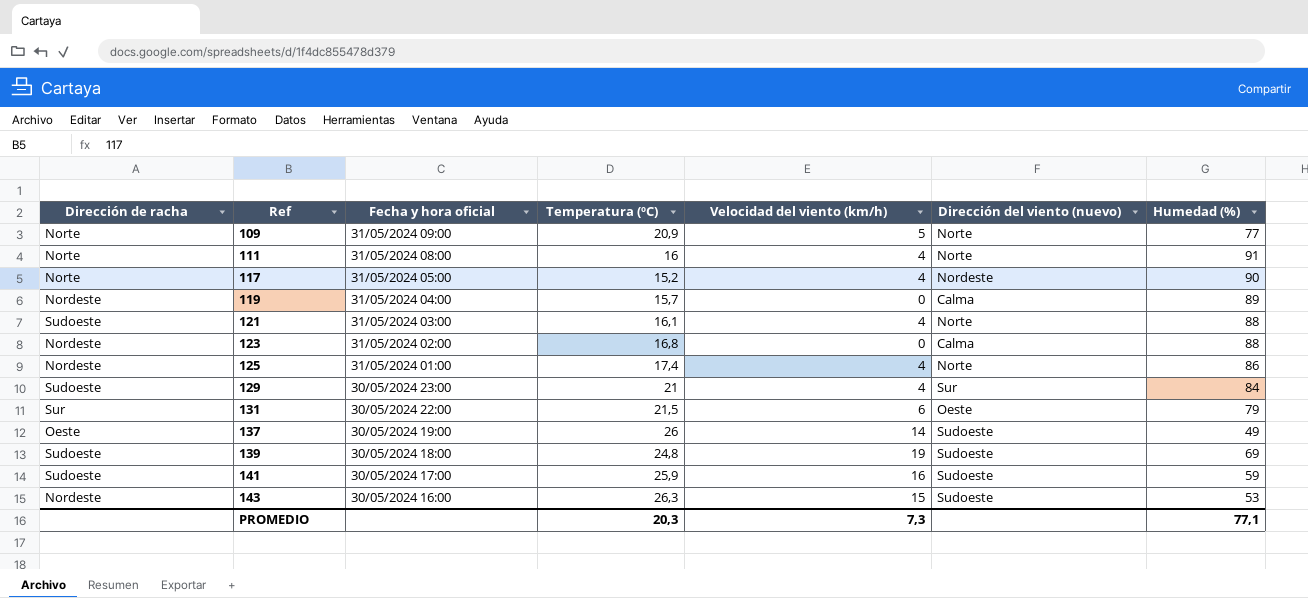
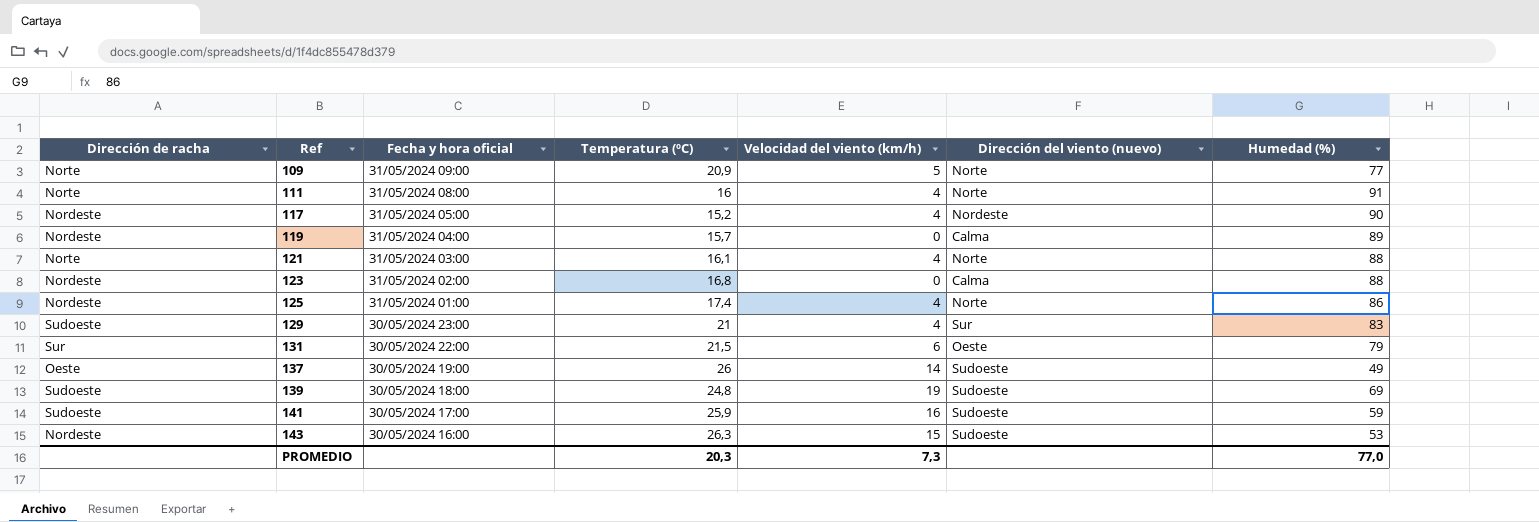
117 | Dirección de racha: Norte -> Nordeste
121 | Dirección de racha: Sudoeste -> Norte
129 | Humedad (%): 84 -> 83
PROMEDIO | Humedad (%): 77,1 -> 77,0

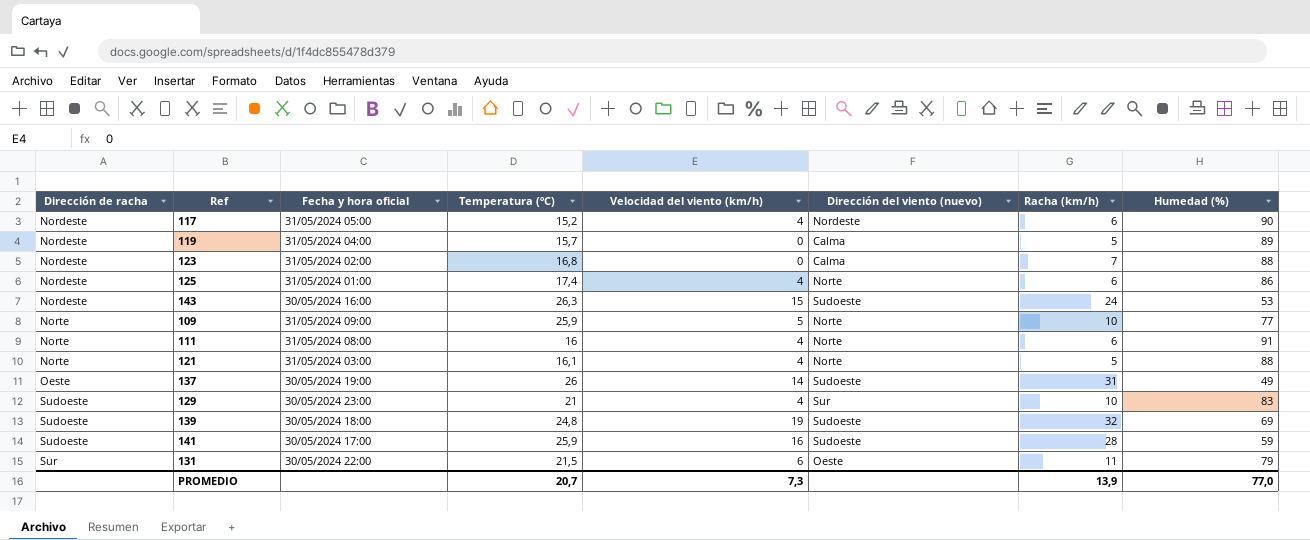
row order: Ref ascending -> Dirección de racha ascending
column Racha (km/h) | position: none -> 7
109 | Temperatura (ºC): 20,9 -> 25,9
PROMEDIO | Temperatura (ºC): 20,3 -> 20,7

